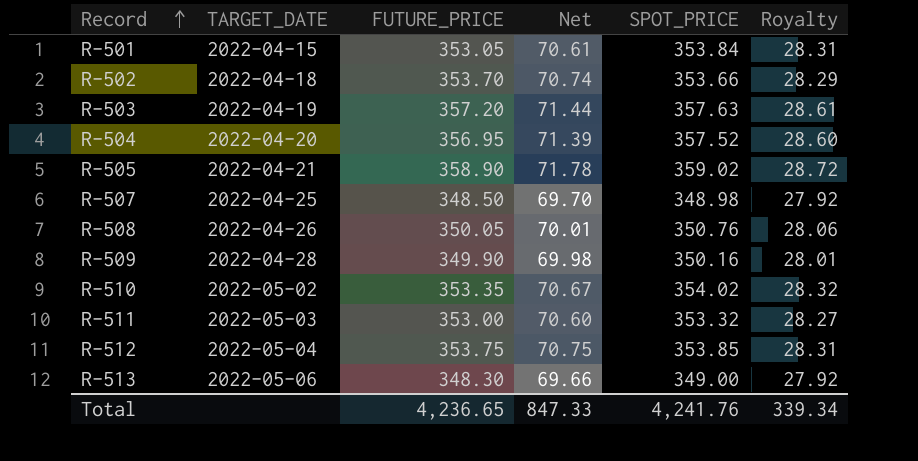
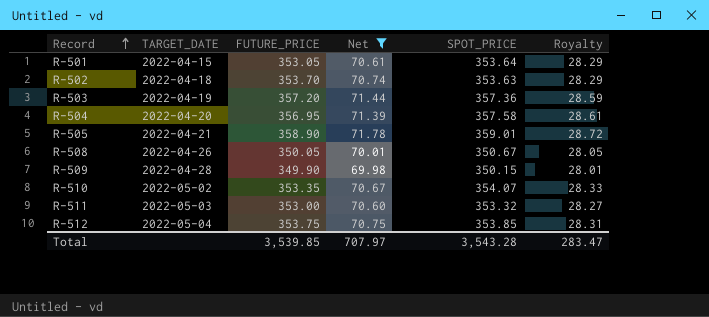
filter: none -> Net >= 69.98
R-501 | SPOT_PRICE: 353.84 -> 353.64
R-501 | Royalty: 28.31 -> 28.29
R-502 | SPOT_PRICE: 353.66 -> 353.63
R-503 | SPOT_PRICE: 357.63 -> 357.36
R-503 | Royalty: 28.61 -> 28.59
R-504 | SPOT_PRICE: 357.52 -> 357.58
R-504 | Royalty: 28.60 -> 28.61
R-505 | SPOT_PRICE: 359.02 -> 359.01
R-508 | SPOT_PRICE: 350.76 -> 350.67
R-508 | Royalty: 28.06 -> 28.05
R-509 | SPOT_PRICE: 350.16 -> 350.15
R-510 | SPOT_PRICE: 354.02 -> 354.07
R-510 | Royalty: 28.32 -> 28.33
Total | FUTURE_PRICE: 4,236.65 -> 3,539.85
Total | Net: 847.33 -> 707.97
Total | SPOT_PRICE: 4,241.76 -> 3,543.28
Total | Royalty: 339.34 -> 283.47

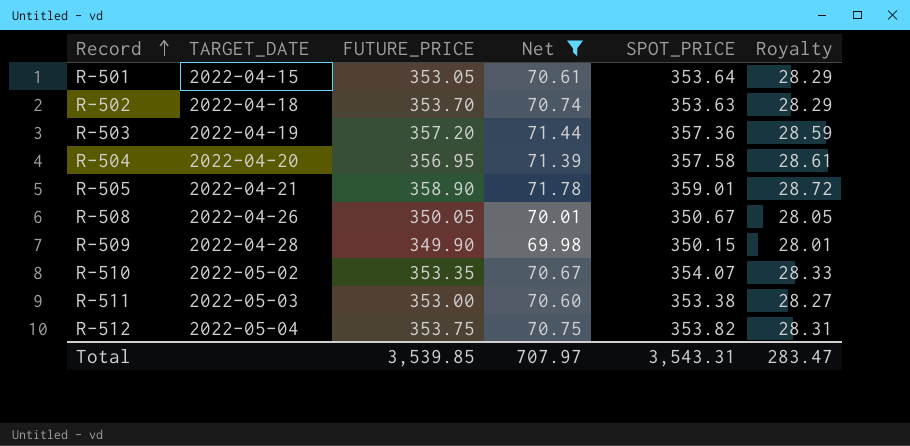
R-511 | SPOT_PRICE: 353.32 -> 353.38
R-512 | SPOT_PRICE: 353.85 -> 353.82
Total | SPOT_PRICE: 3,543.28 -> 3,543.31

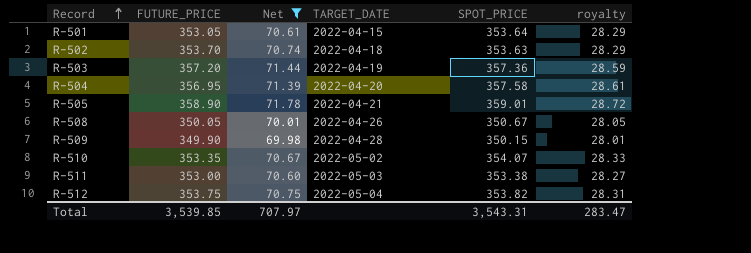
column TARGET_DATE | position: 2 -> 4
column name: Royalty -> royalty

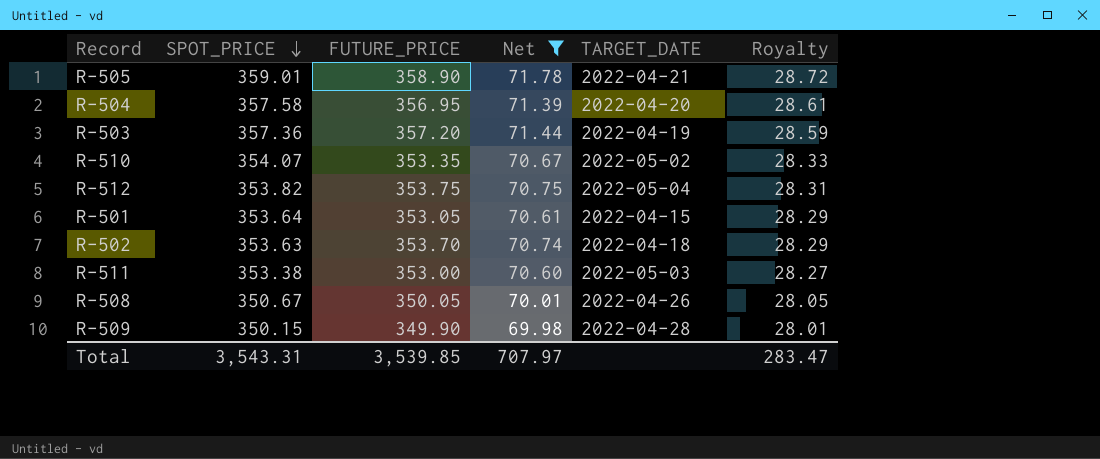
row order: Record ascending -> SPOT_PRICE descending
column SPOT_PRICE | position: 5 -> 2
column name: royalty -> Royalty

